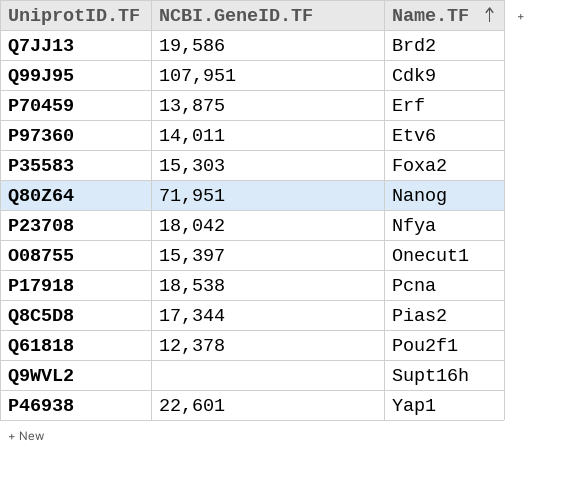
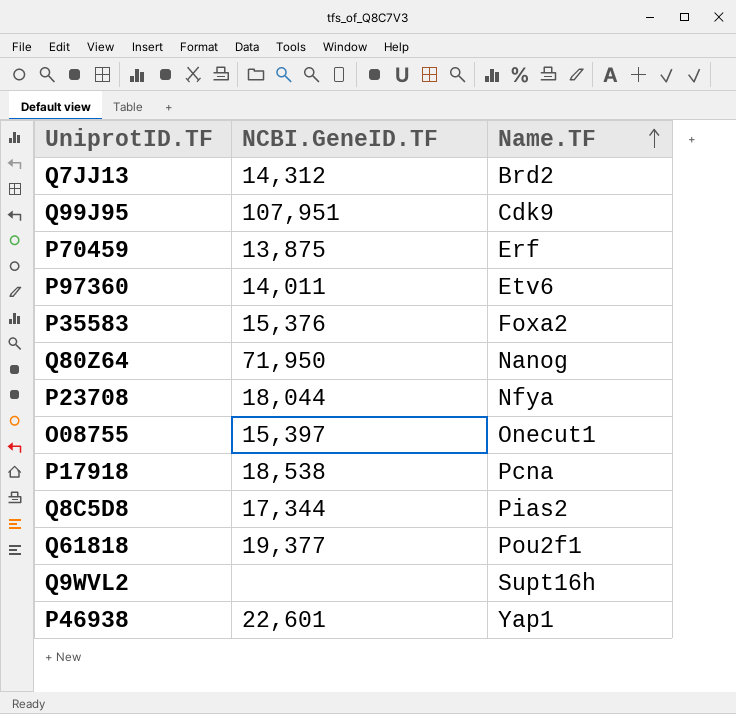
Q7JJ13 | NCBI.GeneID.TF: 19,586 -> 14,312
P35583 | NCBI.GeneID.TF: 15,303 -> 15,376
Q80Z64 | NCBI.GeneID.TF: 71,951 -> 71,950
P23708 | NCBI.GeneID.TF: 18,042 -> 18,044
Q61818 | NCBI.GeneID.TF: 12,378 -> 19,377

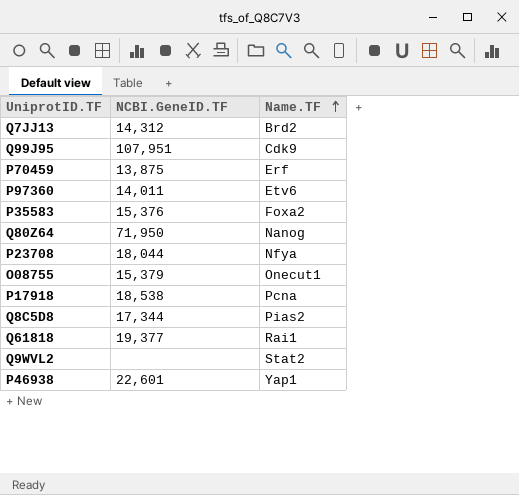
O08755 | NCBI.GeneID.TF: 15,397 -> 15,379
Q61818 | Name.TF: Pou2f1 -> Rai1
Q9WVL2 | Name.TF: Supt16h -> Stat2

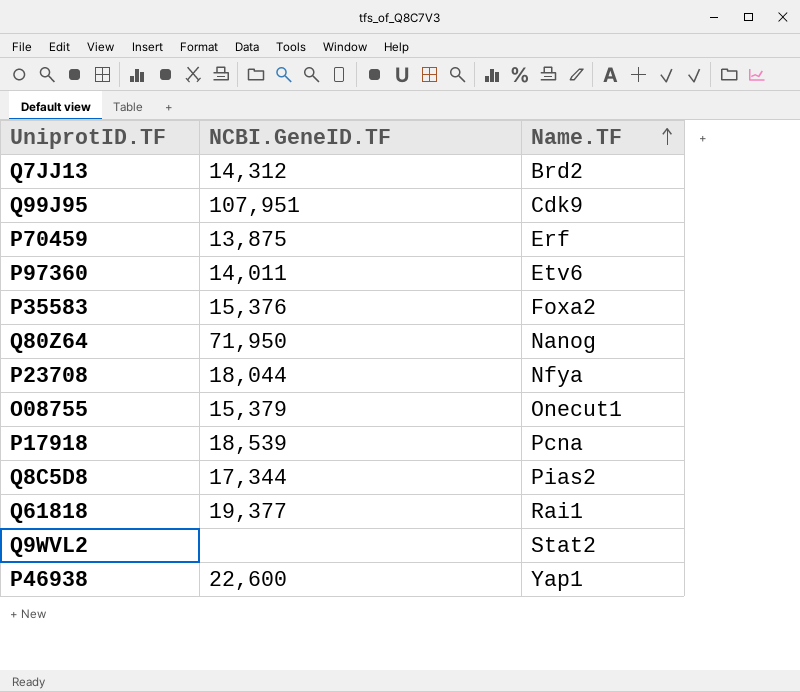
P17918 | NCBI.GeneID.TF: 18,538 -> 18,539
P46938 | NCBI.GeneID.TF: 22,601 -> 22,600

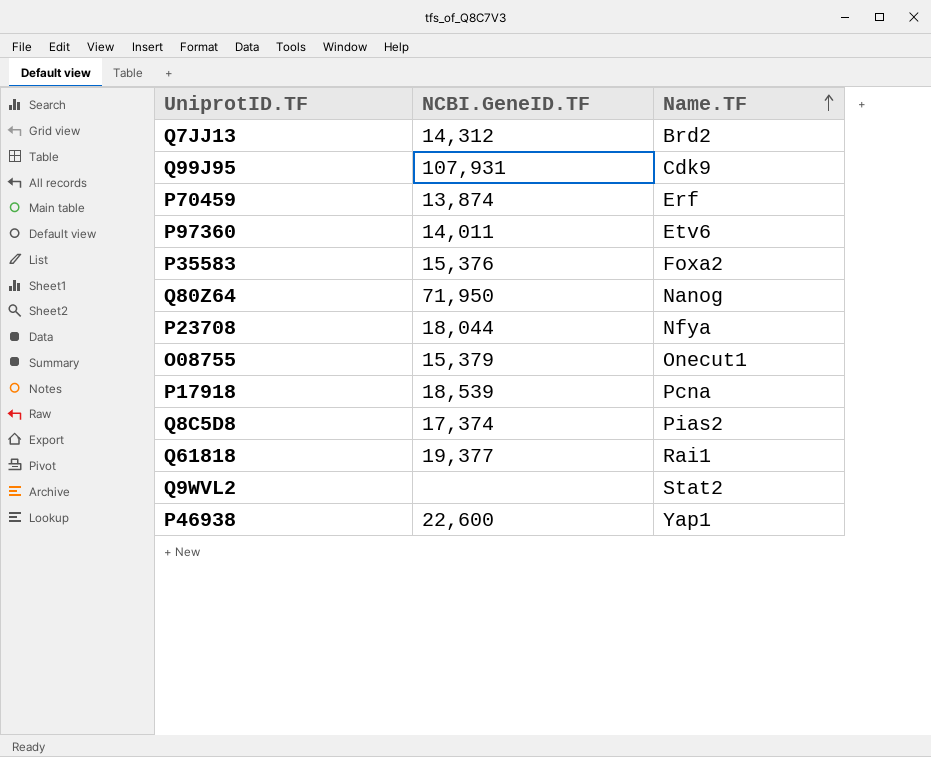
Q99J95 | NCBI.GeneID.TF: 107,951 -> 107,931
P70459 | NCBI.GeneID.TF: 13,875 -> 13,874
Q8C5D8 | NCBI.GeneID.TF: 17,344 -> 17,374

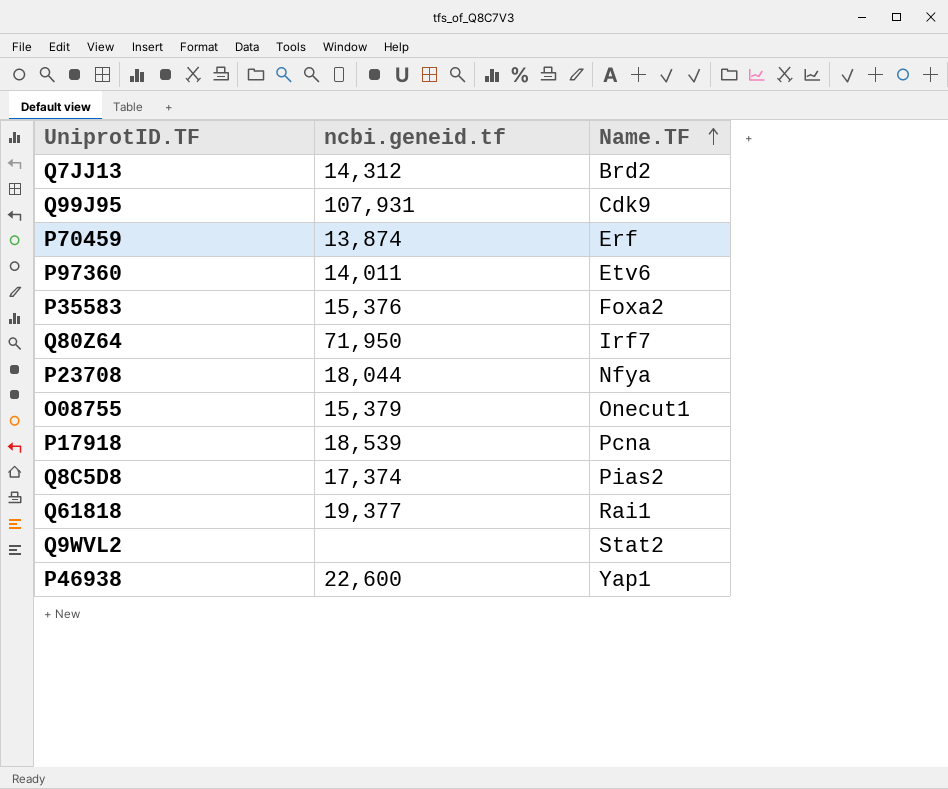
column name: NCBI.GeneID.TF -> ncbi.geneid.tf
Q80Z64 | Name.TF: Nanog -> Irf7

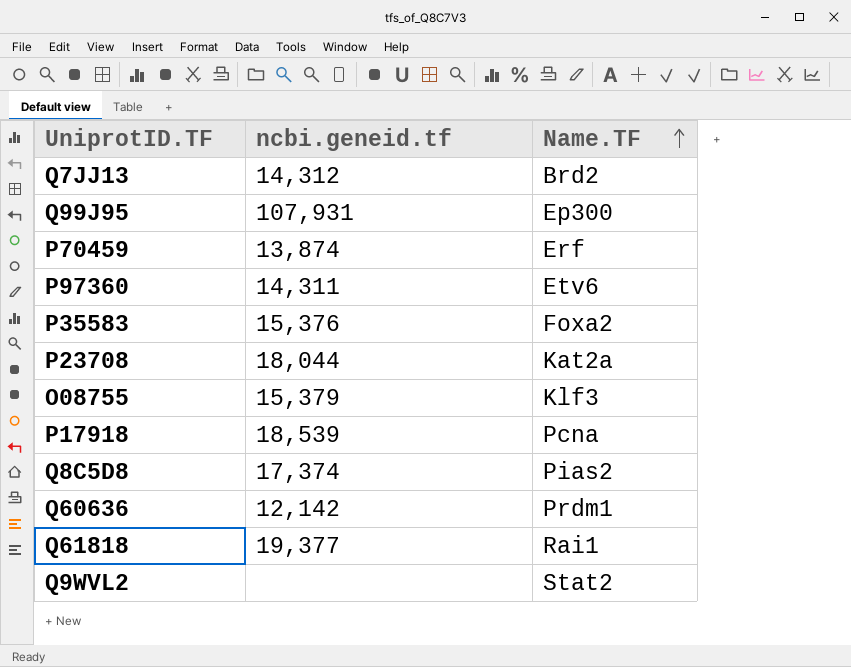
row Q80Z64: 71,950 | Irf7 -> none
row P46938: 22,600 | Yap1 -> none
Q99J95 | Name.TF: Cdk9 -> Ep300
P97360 | ncbi.geneid.tf: 14,011 -> 14,311
P23708 | Name.TF: Nfya -> Kat2a
O08755 | Name.TF: Onecut1 -> Klf3
row Q60636: none -> 12,142 | Prdm1

